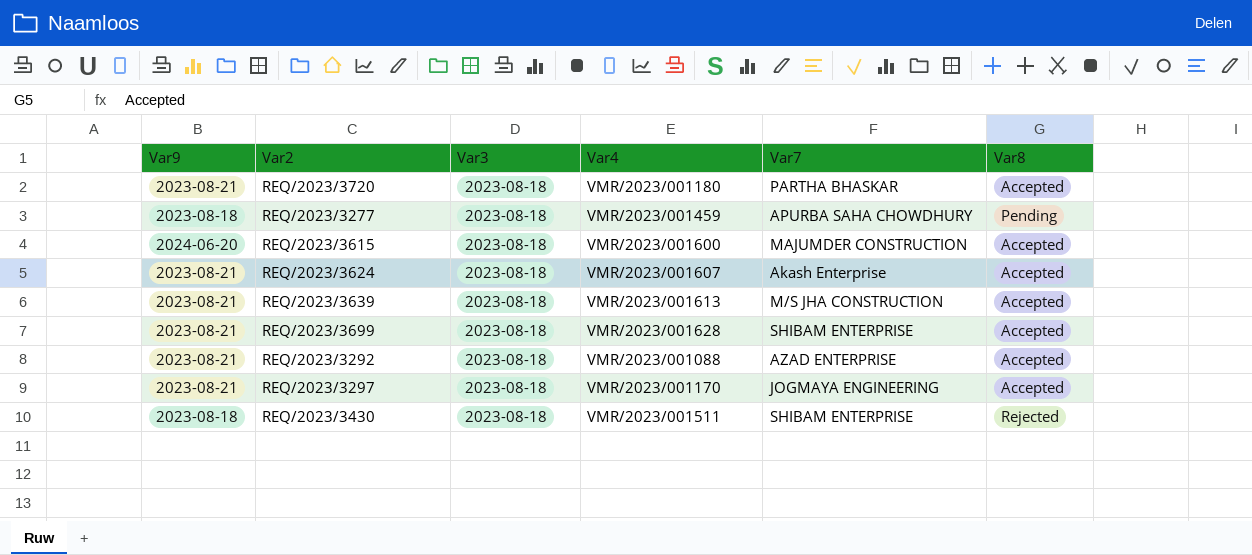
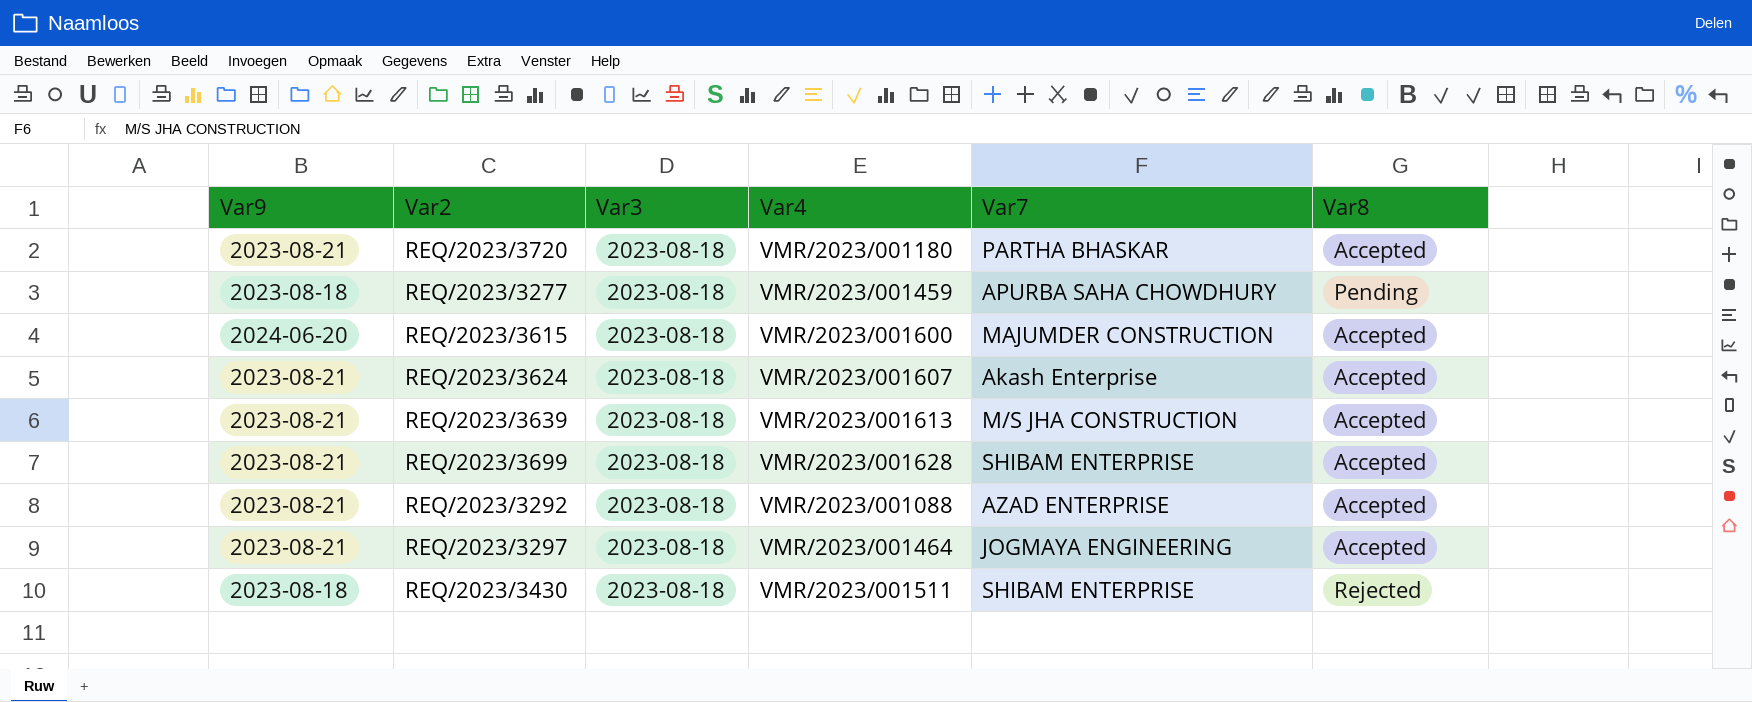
REQ/2023/3297 | Var4: VMR/2023/001170 -> VMR/2023/001464

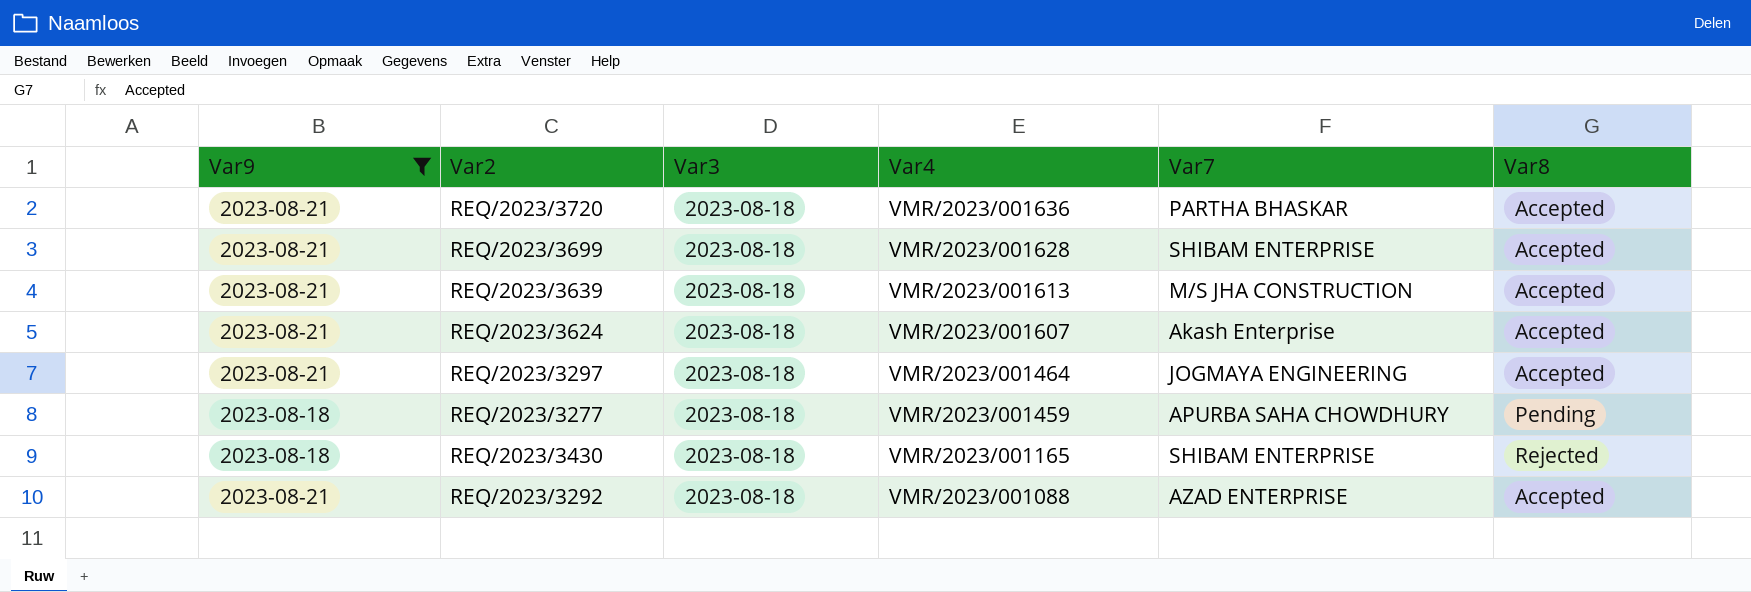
filter: none -> Var9 != 2024-06-20
row order: none -> Var4 descending
REQ/2023/3720 | Var4: VMR/2023/001180 -> VMR/2023/001636
REQ/2023/3430 | Var4: VMR/2023/001511 -> VMR/2023/001165

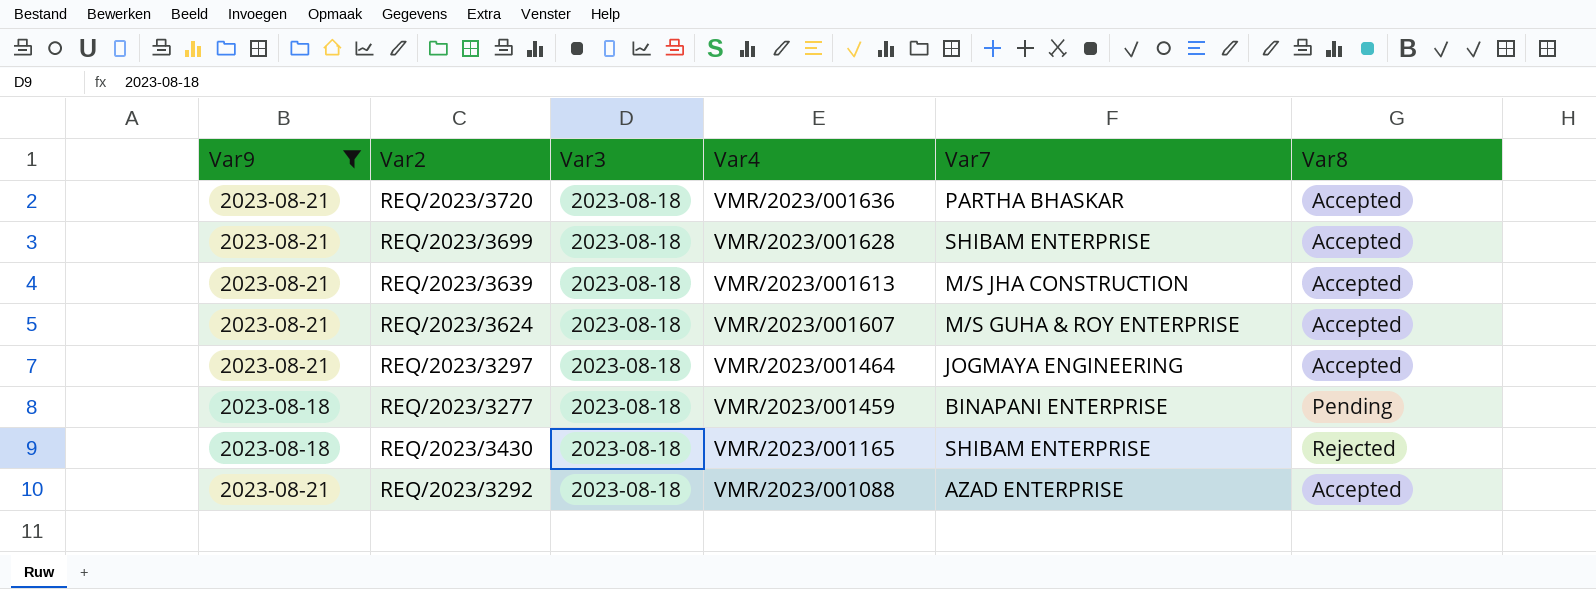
REQ/2023/3624 | Var7: Akash Enterprise -> M/S GUHA & ROY ENTERPRISE
REQ/2023/3277 | Var7: APURBA SAHA CHOWDHURY -> BINAPANI ENTERPRISE

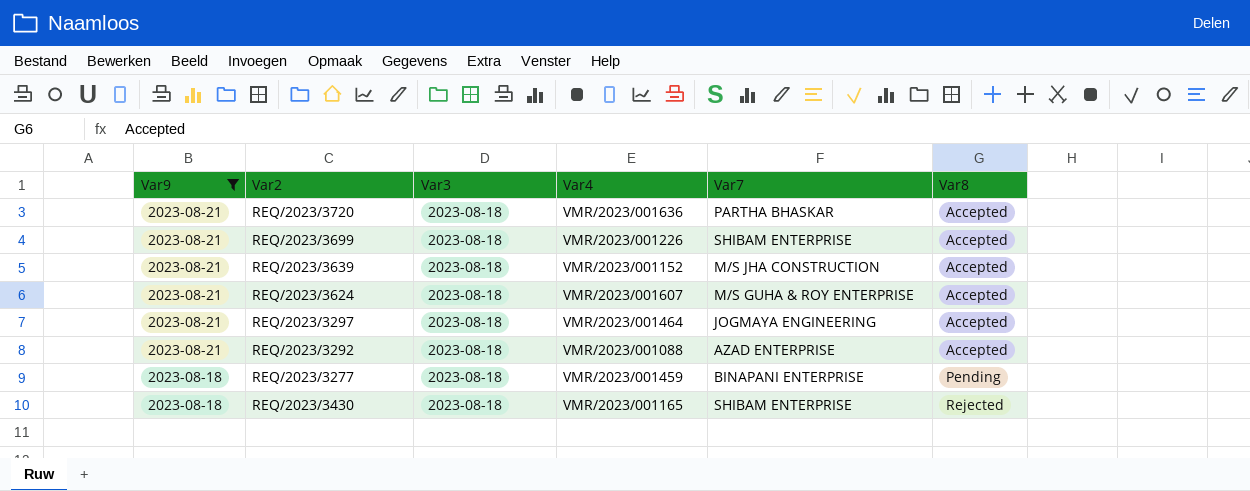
row order: Var4 descending -> Var9 descending
REQ/2023/3699 | Var4: VMR/2023/001628 -> VMR/2023/001226
REQ/2023/3639 | Var4: VMR/2023/001613 -> VMR/2023/001152

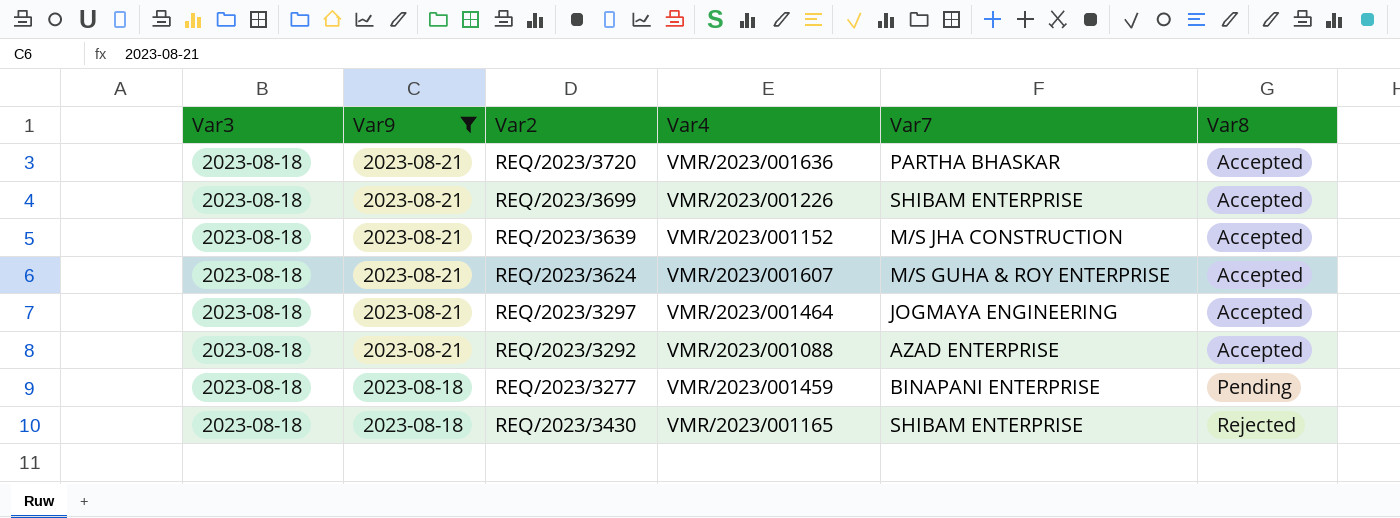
column Var3 | position: 3 -> 1

